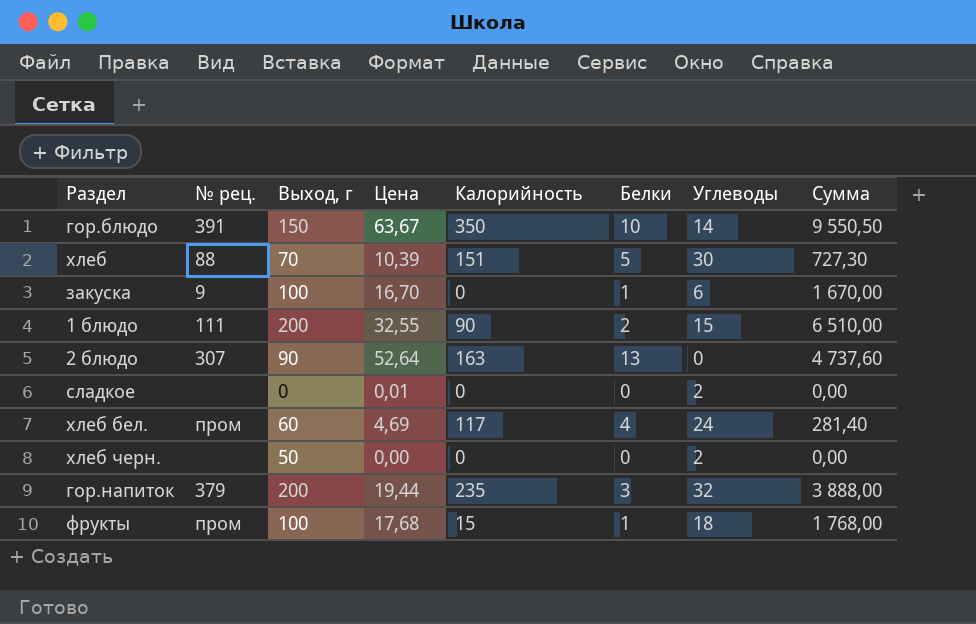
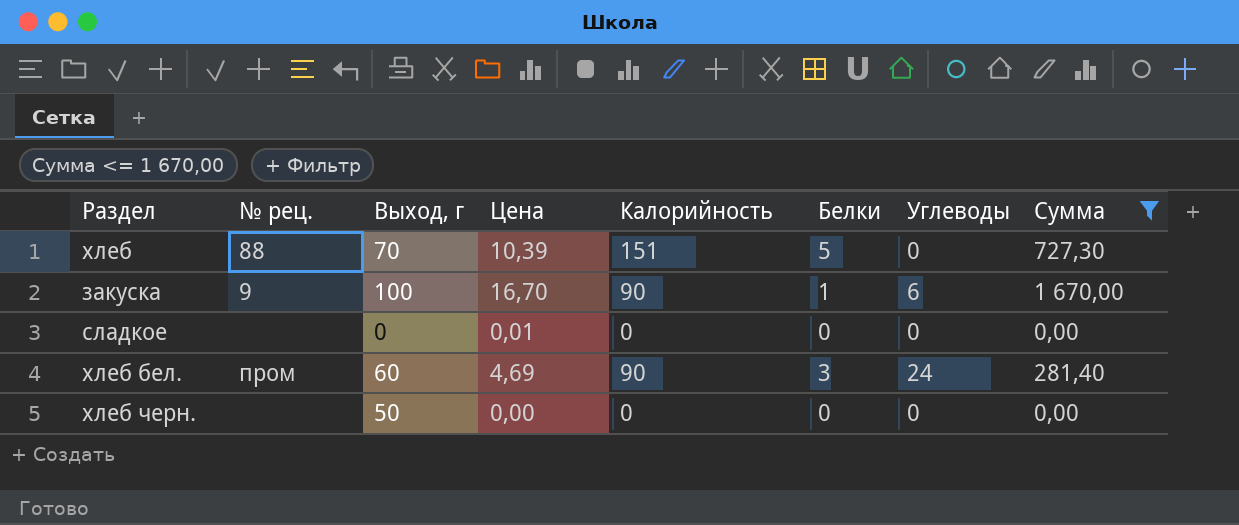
filter: none -> Сумма <= 1 670,00
хлеб | Углеводы: 30 -> 0
закуска | Калорийность: 0 -> 90
сладкое | Углеводы: 2 -> 0
хлеб бел. | Калорийность: 117 -> 90
хлеб бел. | Белки: 4 -> 3
хлеб черн. | Углеводы: 2 -> 0

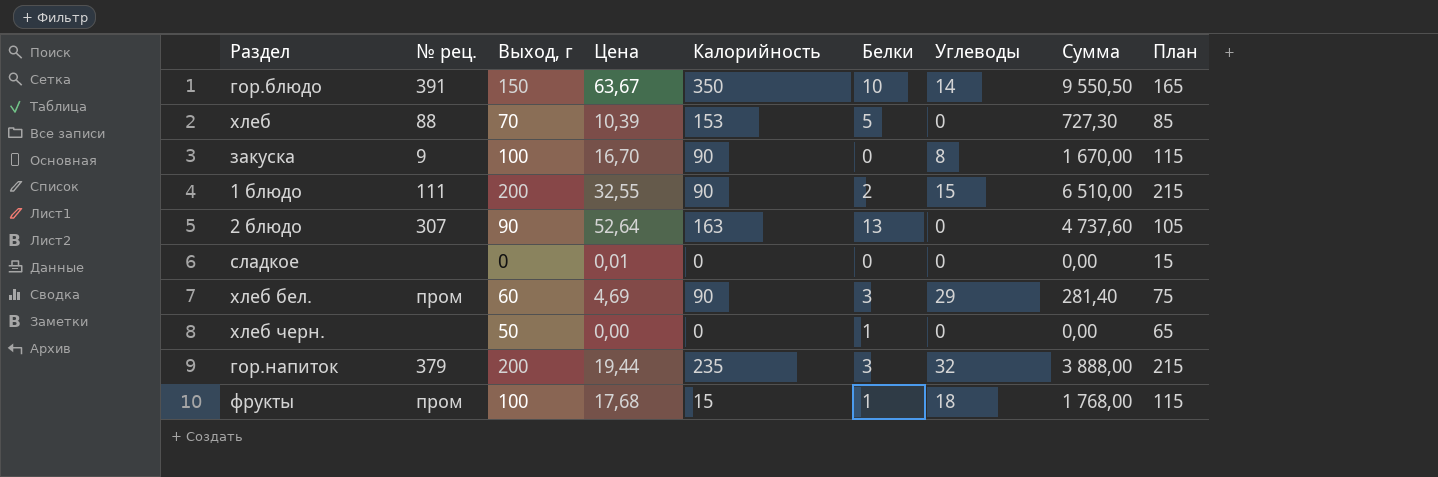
filter: Сумма <= 1 670,00 -> none
column План | formula: none -> [Выход, г] + 15
хлеб | Калорийность: 151 -> 153
закуска | Белки: 1 -> 0
закуска | Углеводы: 6 -> 8
хлеб бел. | Углеводы: 24 -> 29
хлеб черн. | Белки: 0 -> 1

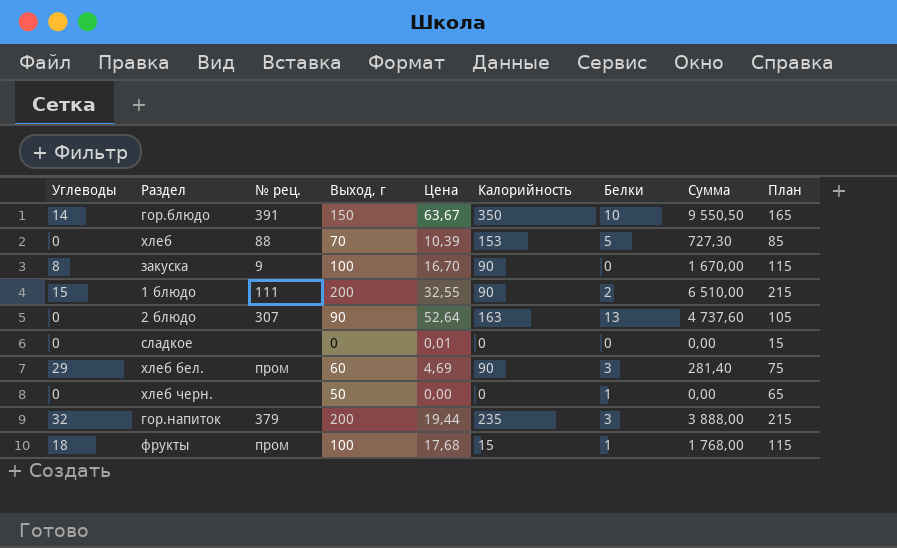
column Углеводы | position: 7 -> 1

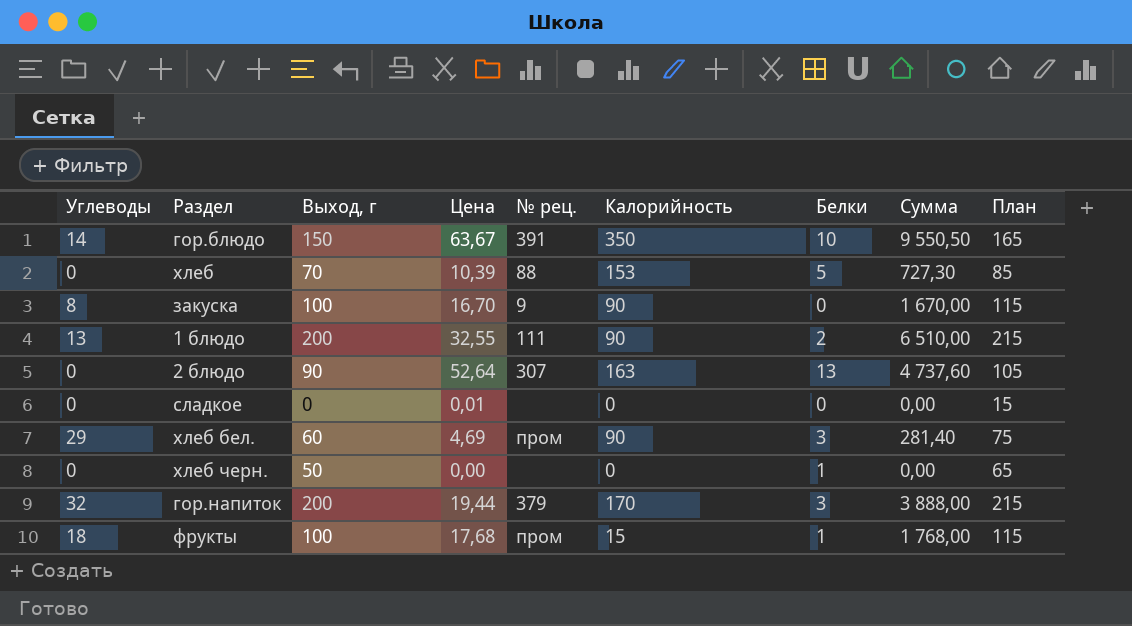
column № рец. | position: 3 -> 5
1 блюдо | Углеводы: 15 -> 13
гор.напиток | Калорийность: 235 -> 170

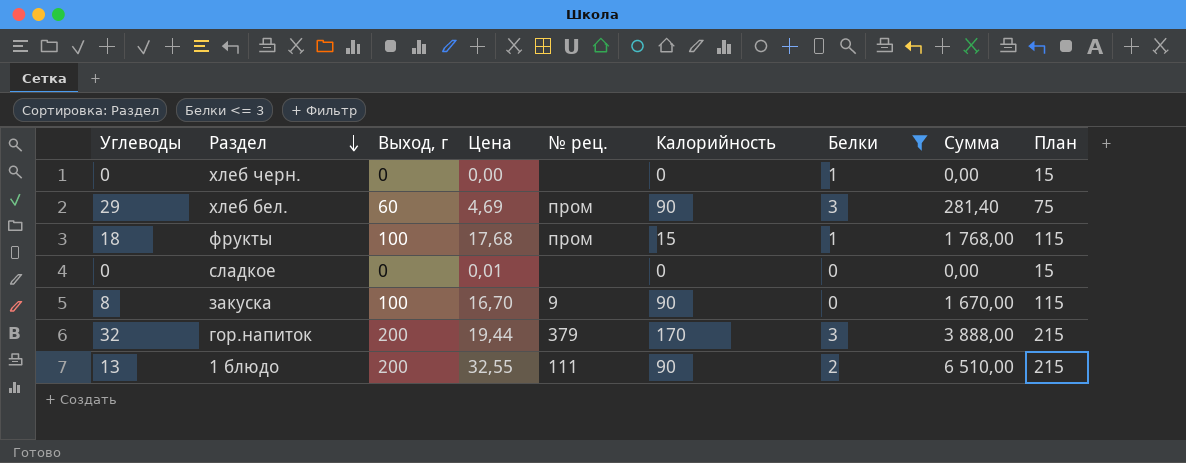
filter: none -> Белки <= 3
row order: none -> Раздел descending
хлеб черн. | Выход, г: 50 -> 0
хлеб черн. | План: 65 -> 15

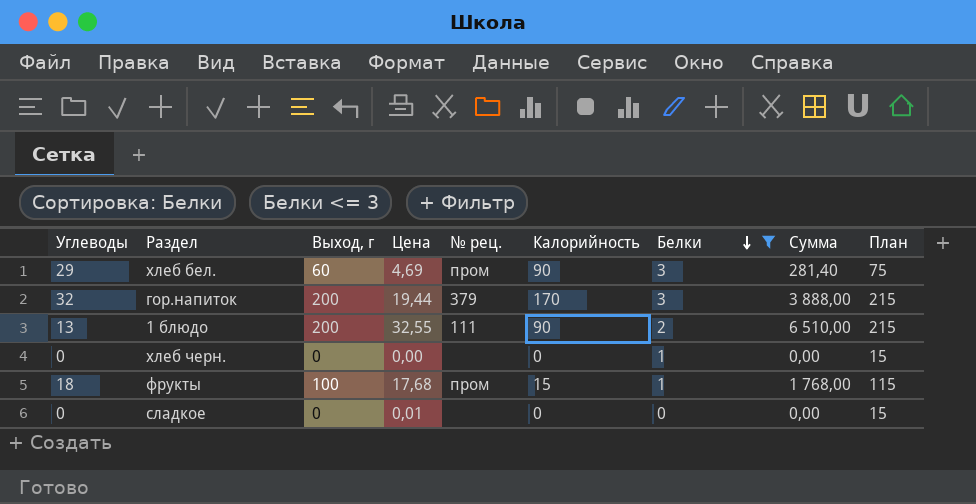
row order: Раздел descending -> Белки descending
row закуска: 8 | 100 | 16,70 | 9 | 90 | 0 | 1 670,00 | 115 -> none

